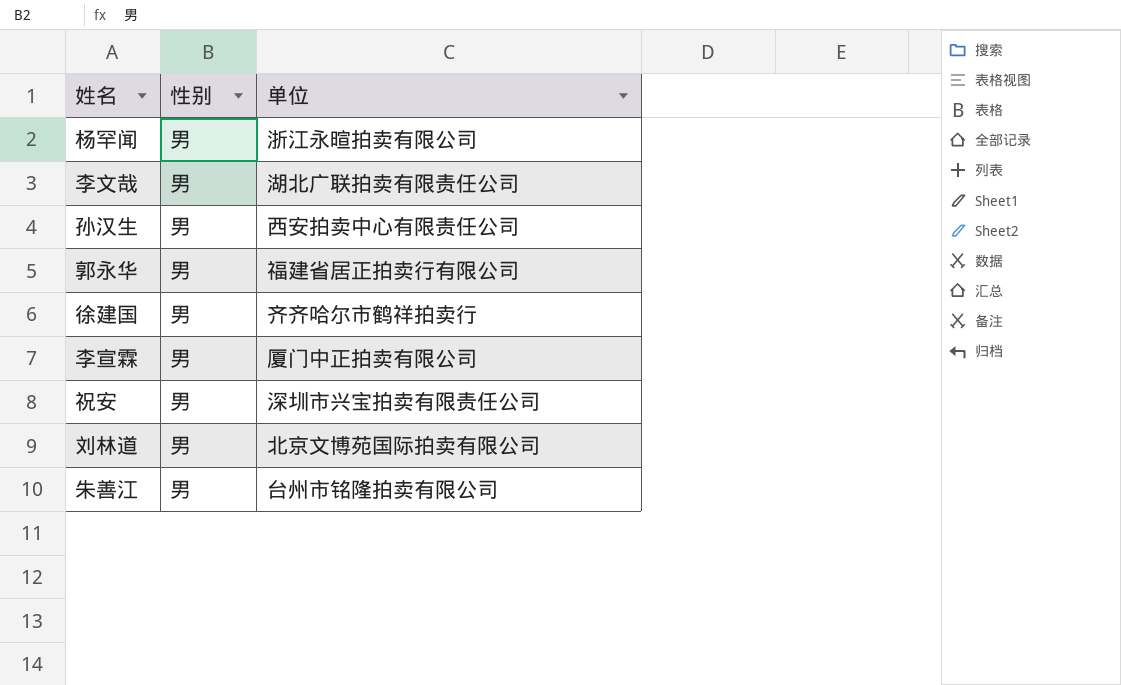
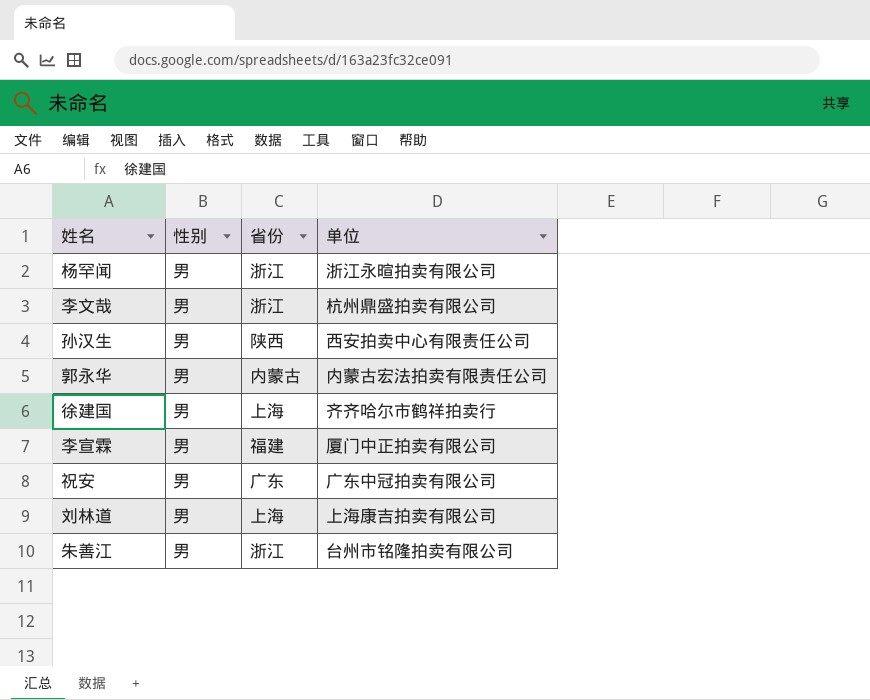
column 省份 | position: none -> 3
李文哉 | 单位: 湖北广联拍卖有限责任公司 -> 杭州鼎盛拍卖有限公司
郭永华 | 单位: 福建省居正拍卖行有限公司 -> 内蒙古宏法拍卖有限责任公司
祝安 | 单位: 深圳市兴宝拍卖有限责任公司 -> 广东中冠拍卖有限公司
刘林道 | 单位: 北京文博苑国际拍卖有限公司 -> 上海康吉拍卖有限公司

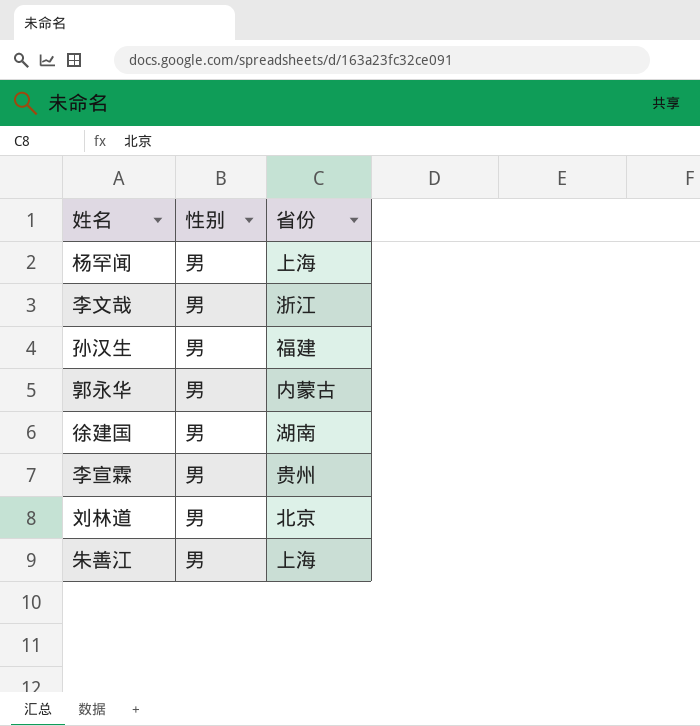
column 单位 | position: 4 -> none
row 祝安: 男 | 广东 | 广东中冠拍卖有限公司 -> none
杨罕闻 | 省份: 浙江 -> 上海
孙汉生 | 省份: 陕西 -> 福建
徐建国 | 省份: 上海 -> 湖南
李宣霖 | 省份: 福建 -> 贵州
刘林道 | 省份: 上海 -> 北京
朱善江 | 省份: 浙江 -> 上海

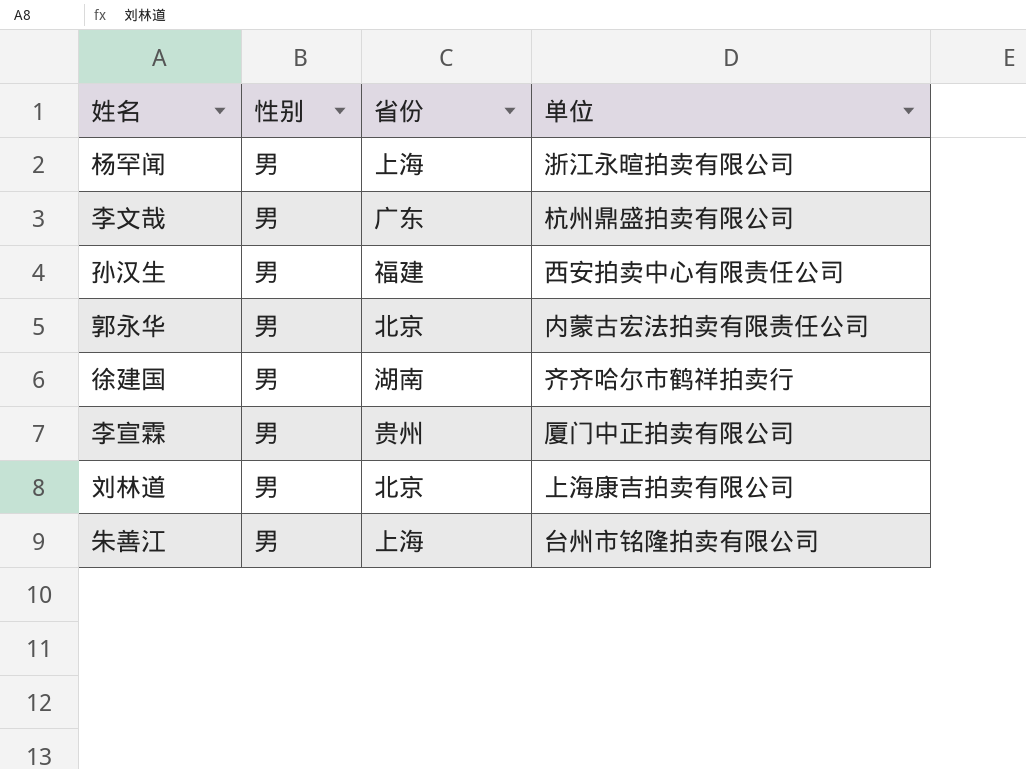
column 单位 | position: none -> 4
李文哉 | 省份: 浙江 -> 广东
郭永华 | 省份: 内蒙古 -> 北京

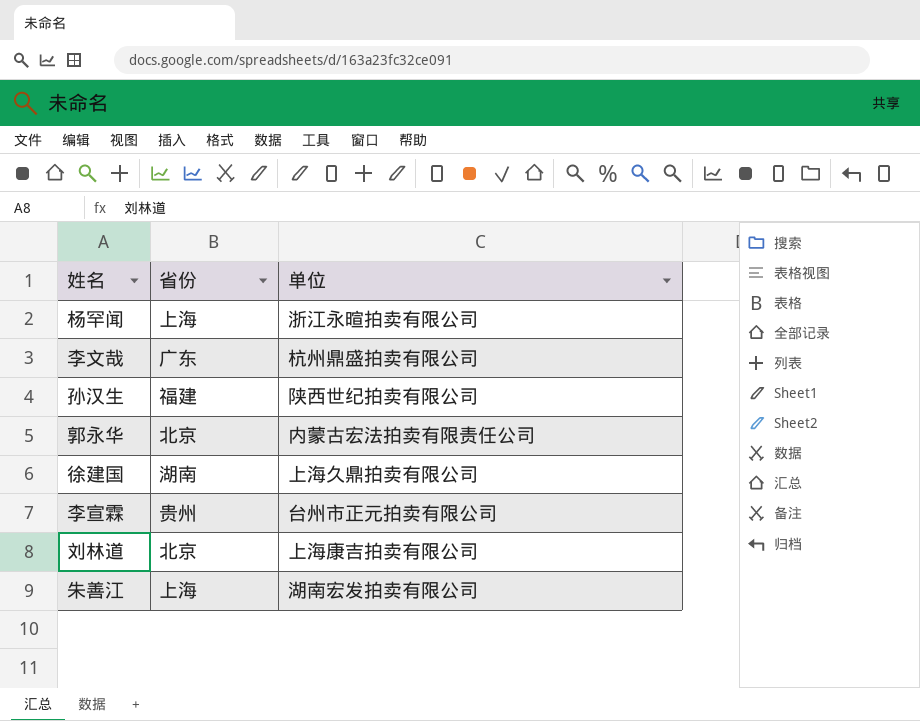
column 性别 | position: 2 -> none
孙汉生 | 单位: 西安拍卖中心有限责任公司 -> 陕西世纪拍卖有限公司
徐建国 | 单位: 齐齐哈尔市鹤祥拍卖行 -> 上海久鼎拍卖有限公司
李宣霖 | 单位: 厦门中正拍卖有限公司 -> 台州市正元拍卖有限公司
朱善江 | 单位: 台州市铭隆拍卖有限公司 -> 湖南宏发拍卖有限公司

